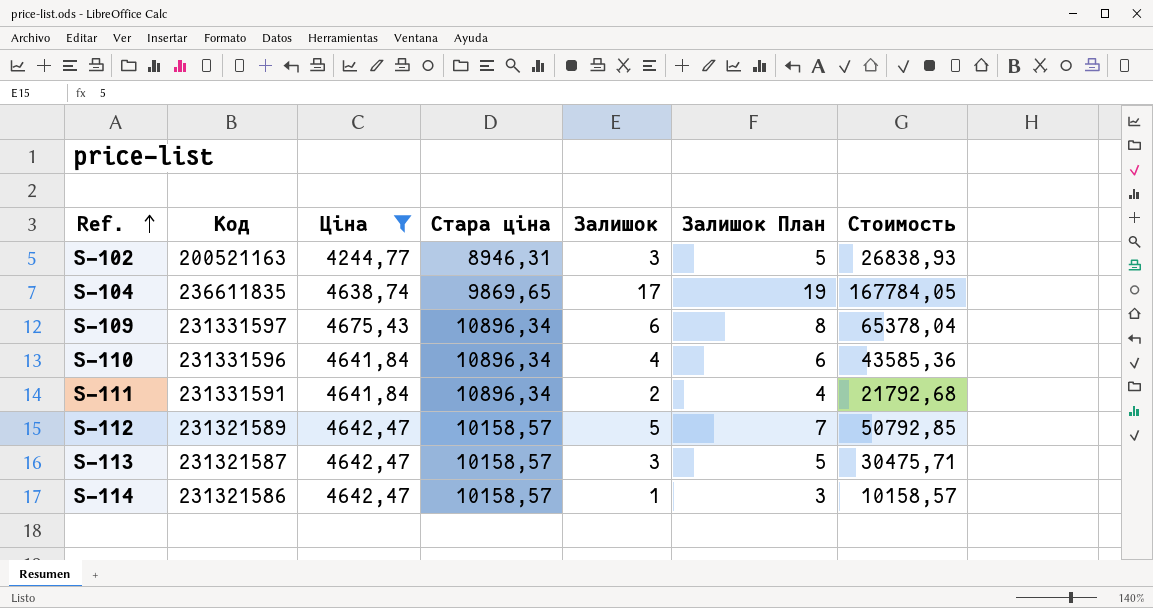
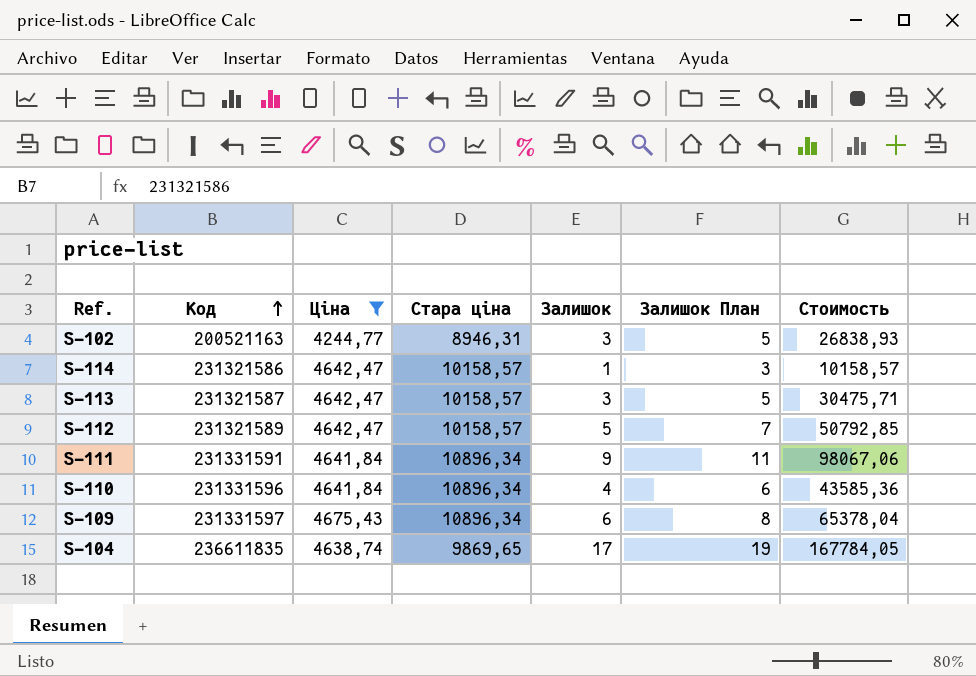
row order: Ref. ascending -> Код ascending
S-111 | Залишок: 2 -> 9
S-111 | Залишок План: 4 -> 11
S-111 | Стоимость: 21792,68 -> 98067,06

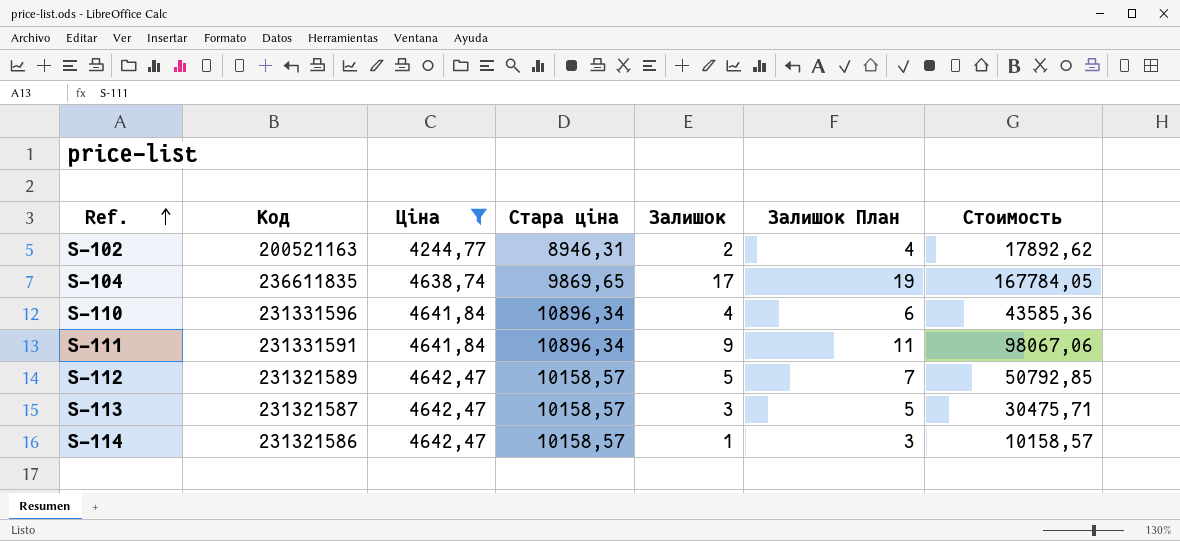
row order: Код ascending -> Ref. ascending
row S-109: 231331597 | 4675,43 | 10896,34 | 6 | 8 | 65378,04 -> none
S-102 | Залишок: 3 -> 2
S-102 | Залишок План: 5 -> 4
S-102 | Стоимость: 26838,93 -> 17892,62

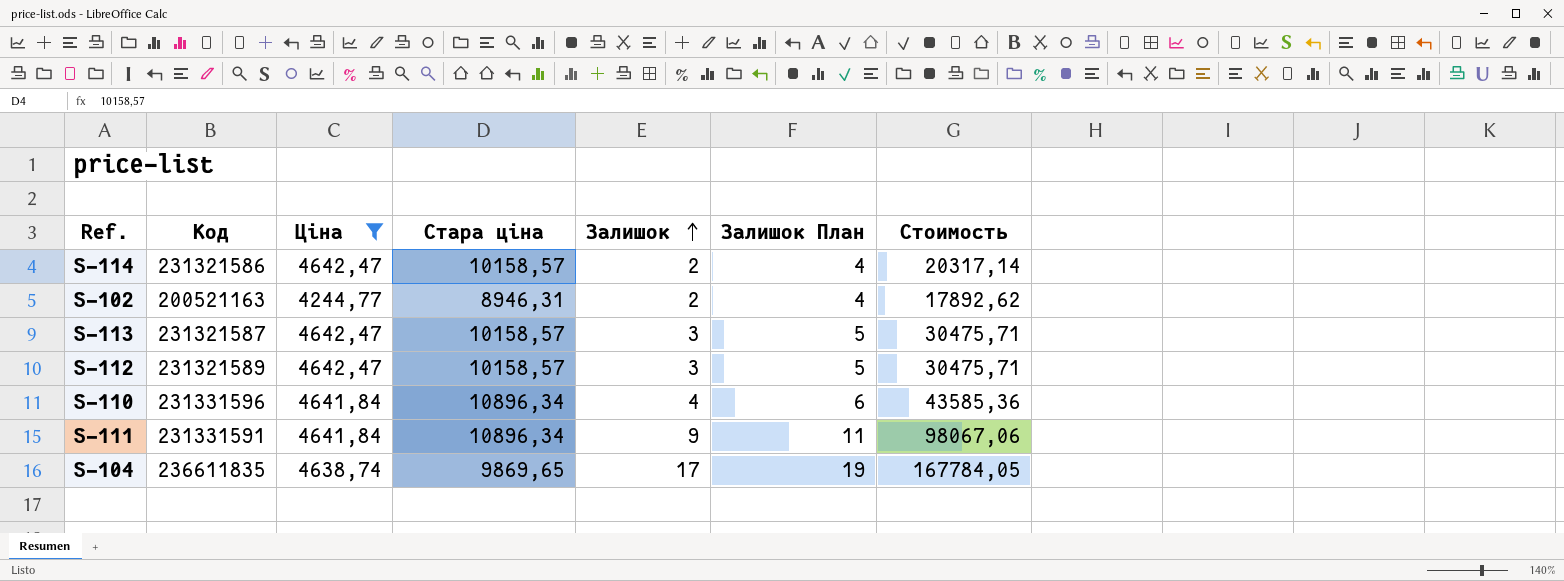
row order: Ref. ascending -> Залишок ascending
S-114 | Залишок: 1 -> 2
S-114 | Залишок План: 3 -> 4
S-114 | Стоимость: 10158,57 -> 20317,14
S-112 | Залишок: 5 -> 3
S-112 | Залишок План: 7 -> 5
S-112 | Стоимость: 50792,85 -> 30475,71

